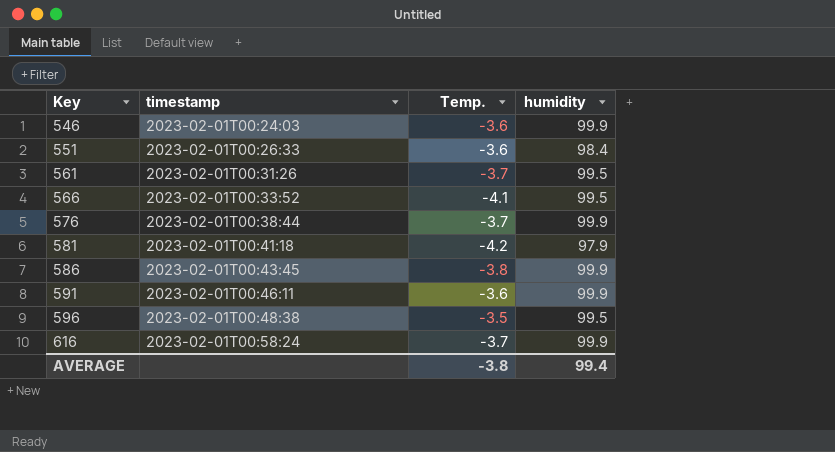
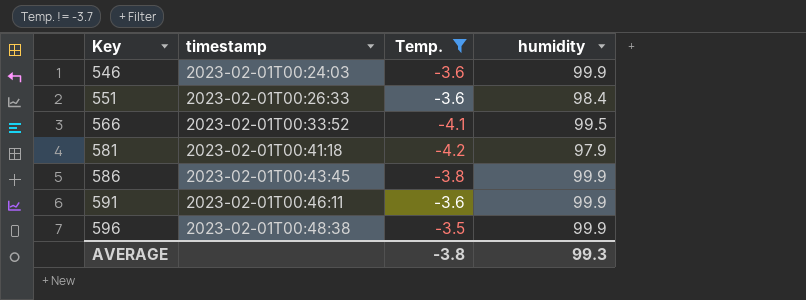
filter: none -> Temp. != -3.7
596 | humidity: 99.5 -> 99.9
AVERAGE | humidity: 99.4 -> 99.3

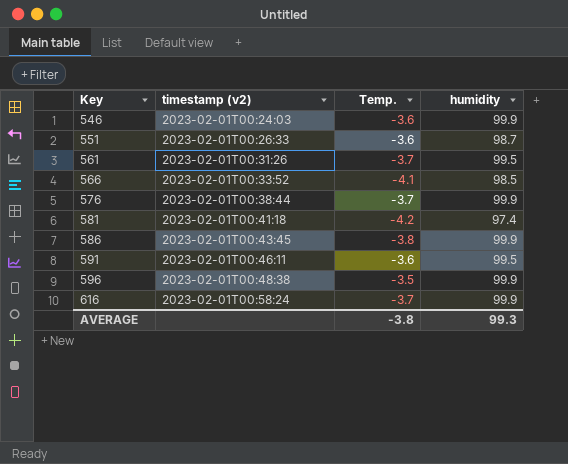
filter: Temp. != -3.7 -> none
column name: timestamp -> timestamp (v2)
551 | humidity: 98.4 -> 98.7
566 | humidity: 99.5 -> 98.5
581 | humidity: 97.9 -> 97.4
591 | humidity: 99.9 -> 99.5

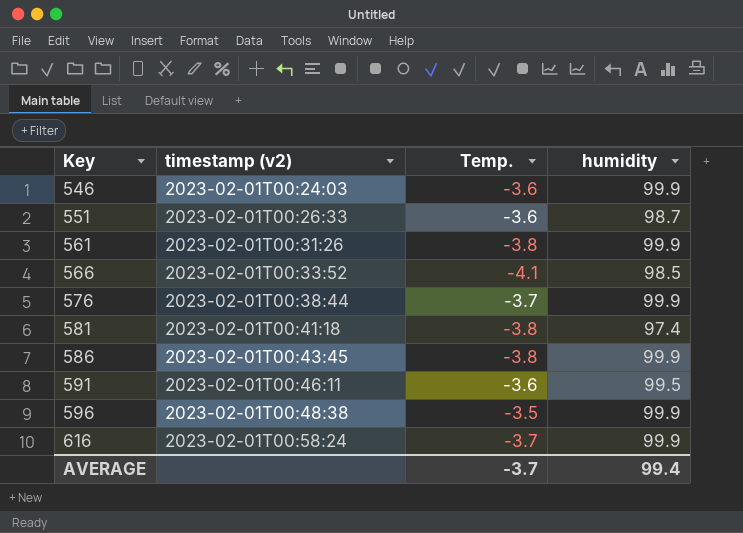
561 | Temp.: -3.7 -> -3.8
561 | humidity: 99.5 -> 99.9
581 | Temp.: -4.2 -> -3.8
AVERAGE | Temp.: -3.8 -> -3.7
AVERAGE | humidity: 99.3 -> 99.4

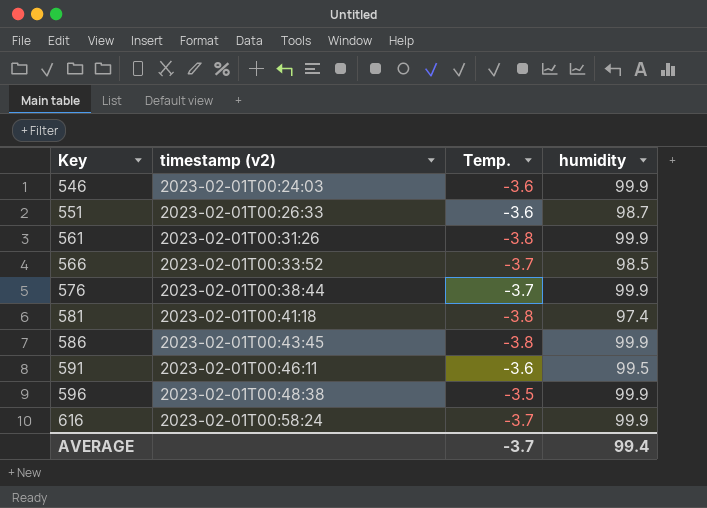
566 | Temp.: -4.1 -> -3.7

